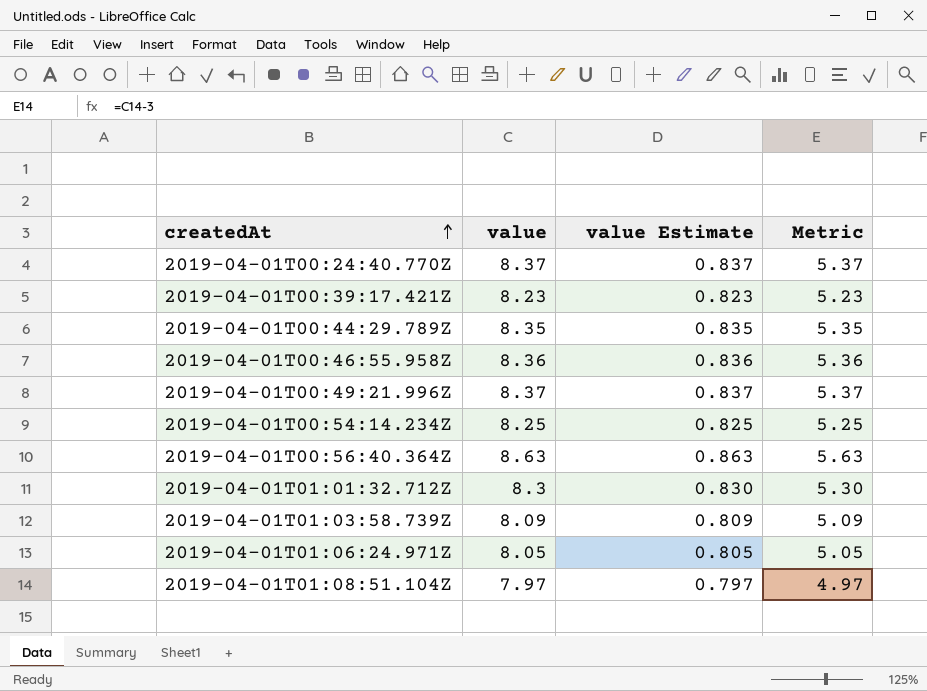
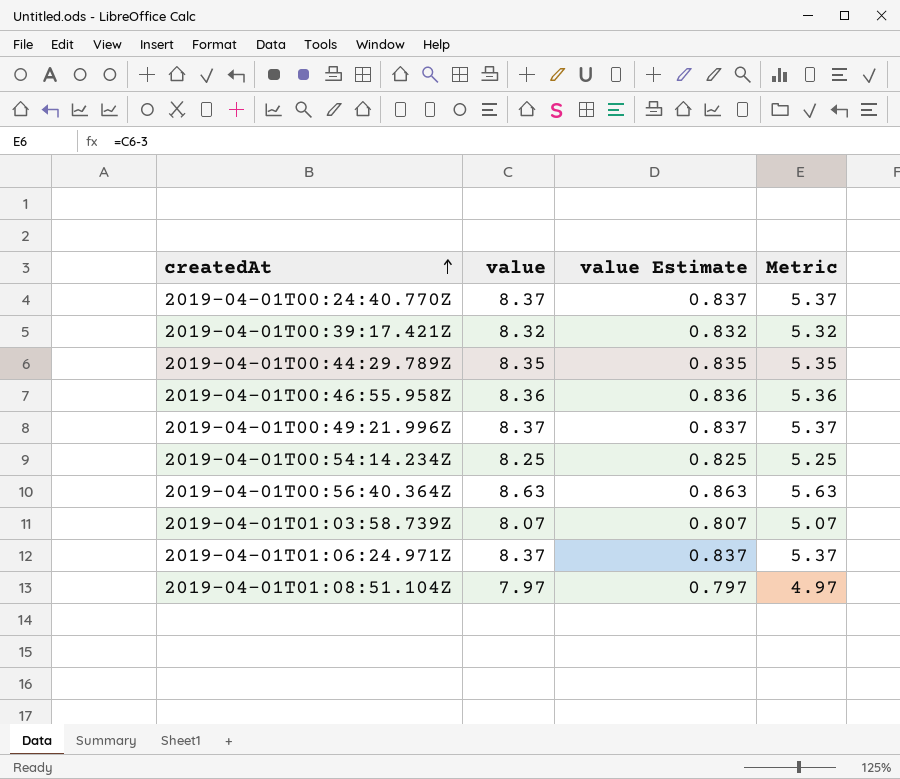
row 2019-04-01T01:01:32.712Z: 8.3 | 0.830 | 5.30 -> none
2019-04-01T00:39:17.421Z | value: 8.23 -> 8.32
2019-04-01T00:39:17.421Z | value Estimate: 0.823 -> 0.832
2019-04-01T00:39:17.421Z | Metric: 5.23 -> 5.32
2019-04-01T01:03:58.739Z | value: 8.09 -> 8.07
2019-04-01T01:03:58.739Z | value Estimate: 0.809 -> 0.807
2019-04-01T01:03:58.739Z | Metric: 5.09 -> 5.07
2019-04-01T01:06:24.971Z | value: 8.05 -> 8.37
2019-04-01T01:06:24.971Z | value Estimate: 0.805 -> 0.837
2019-04-01T01:06:24.971Z | Metric: 5.05 -> 5.37

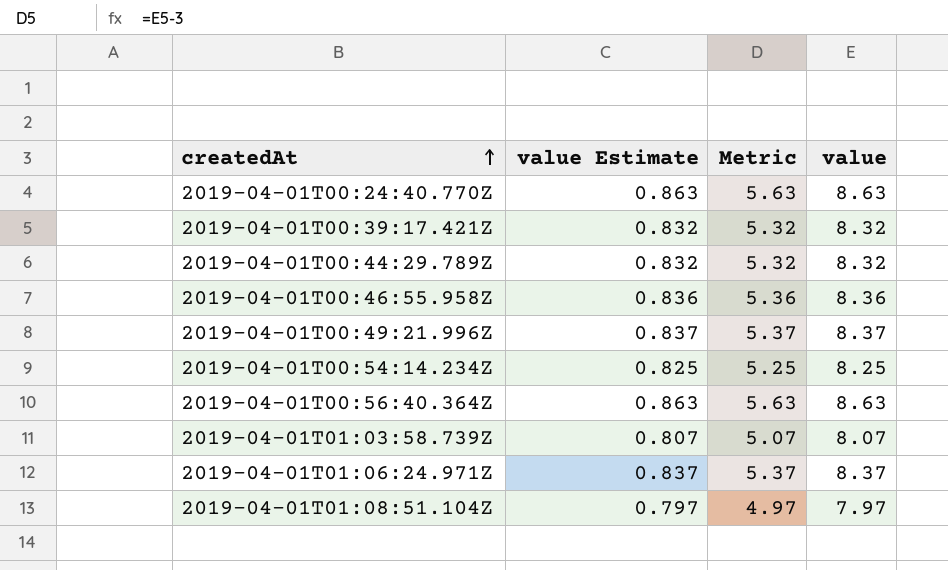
column value | position: 2 -> 4
2019-04-01T00:24:40.770Z | value Estimate: 0.837 -> 0.863
2019-04-01T00:24:40.770Z | Metric: 5.37 -> 5.63
2019-04-01T00:24:40.770Z | value: 8.37 -> 8.63
2019-04-01T00:44:29.789Z | value Estimate: 0.835 -> 0.832
2019-04-01T00:44:29.789Z | Metric: 5.35 -> 5.32
2019-04-01T00:44:29.789Z | value: 8.35 -> 8.32

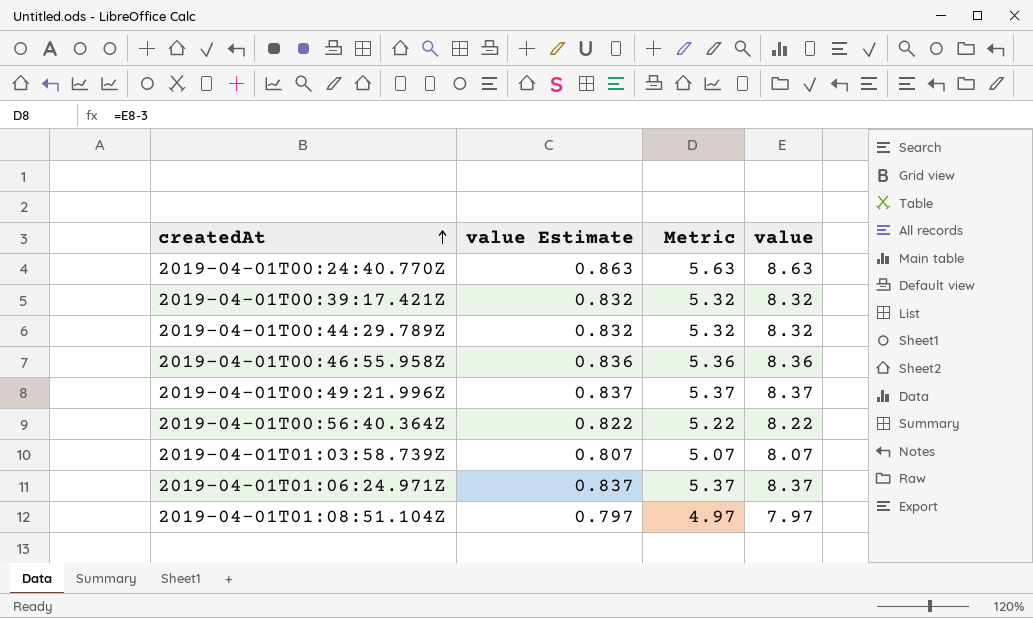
row 2019-04-01T00:54:14.234Z: 0.825 | 5.25 | 8.25 -> none
2019-04-01T00:56:40.364Z | value Estimate: 0.863 -> 0.822
2019-04-01T00:56:40.364Z | Metric: 5.63 -> 5.22
2019-04-01T00:56:40.364Z | value: 8.63 -> 8.22

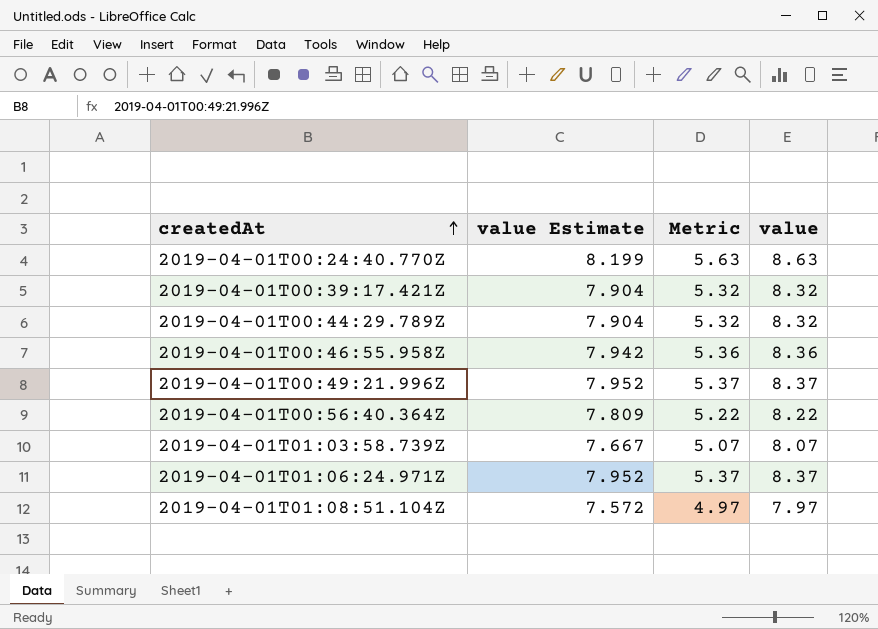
column value Estimate | formula: [value] * 0.1 -> [value] * 0.95

